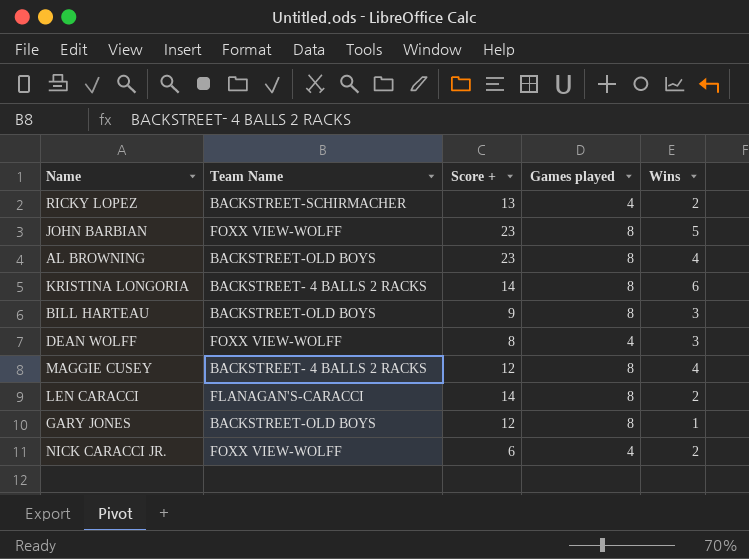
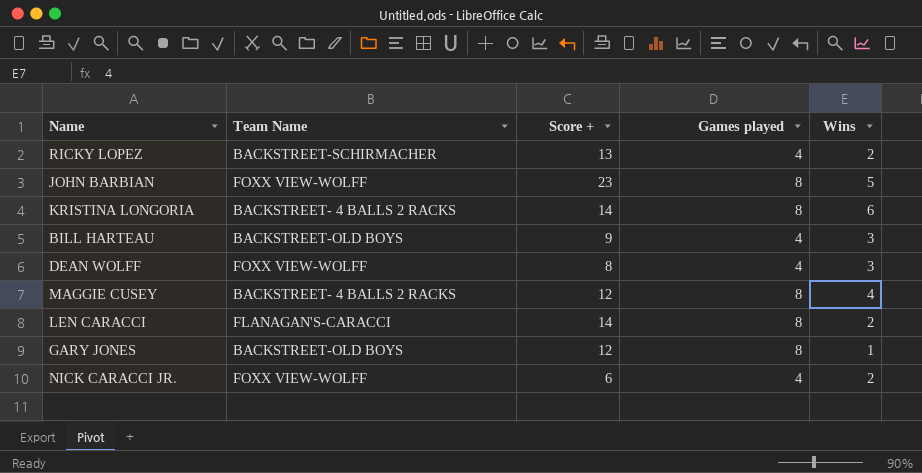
row AL BROWNING: BACKSTREET-OLD BOYS | 23 | 8 | 4 -> none
BILL HARTEAU | Games played: 8 -> 4

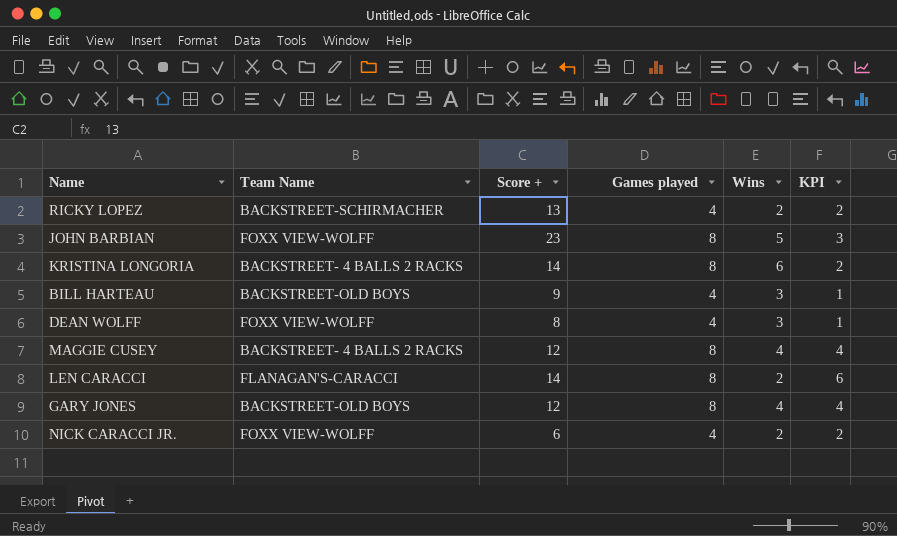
column KPI | formula: none -> [Games played] - [Wins]
GARY JONES | Wins: 1 -> 4

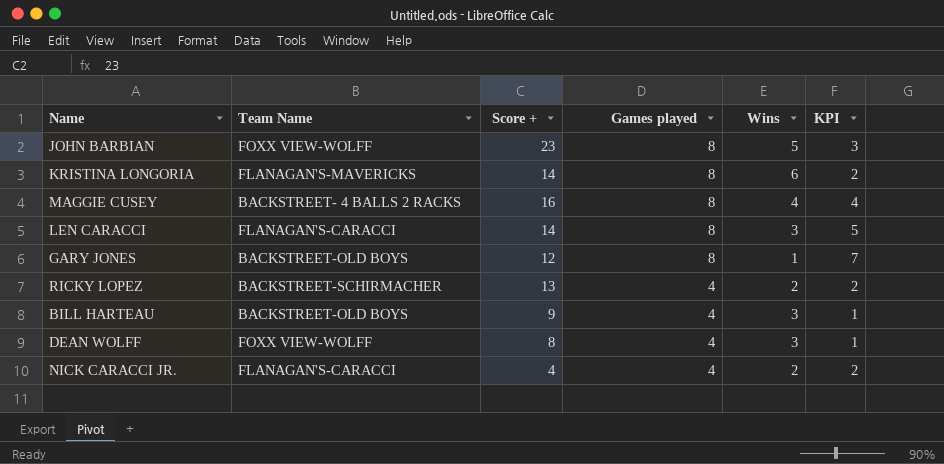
row order: none -> Games played descending
KRISTINA LONGORIA | Team Name: BACKSTREET- 4 BALLS 2 RACKS -> FLANAGAN'S-MAVERICKS
MAGGIE CUSEY | Score +: 12 -> 16
LEN CARACCI | Wins: 2 -> 3
LEN CARACCI | KPI: 6 -> 5
GARY JONES | Wins: 4 -> 1
GARY JONES | KPI: 4 -> 7
NICK CARACCI JR. | Team Name: FOXX VIEW-WOLFF -> FLANAGAN'S-CARACCI
NICK CARACCI JR. | Score +: 6 -> 4

